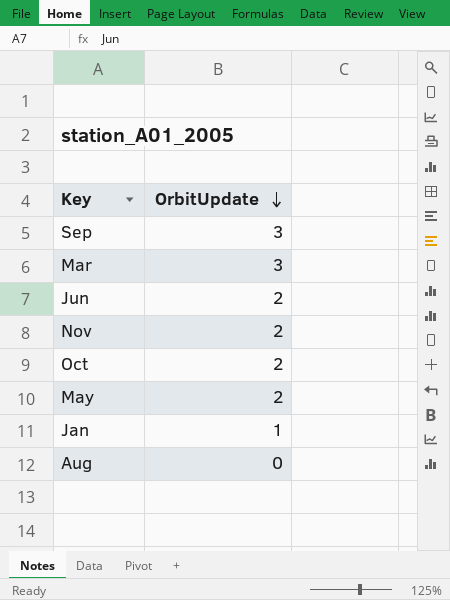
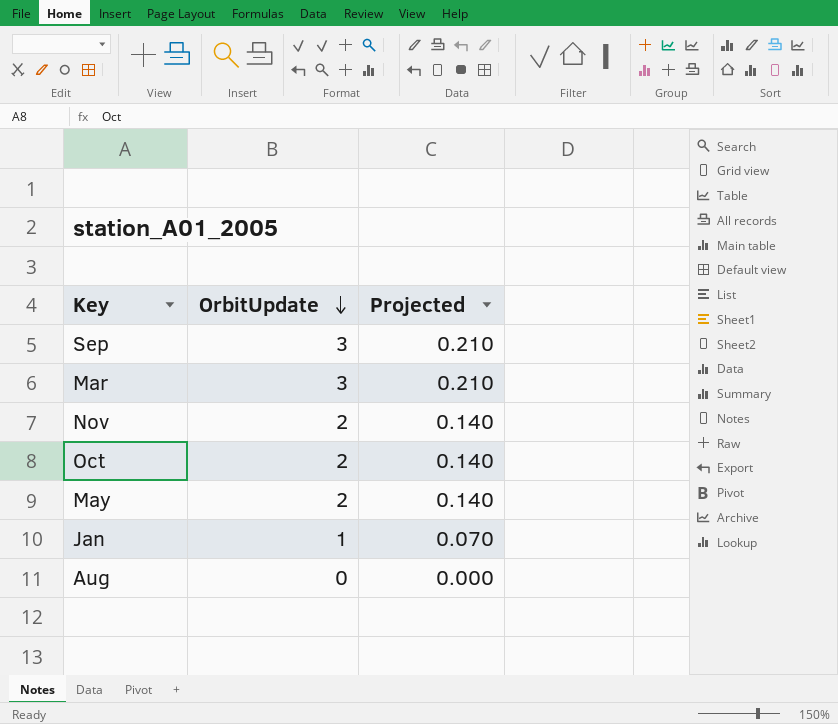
column Projected | formula: none -> [OrbitUpdate] * 0.07
row Jun: 2 -> none

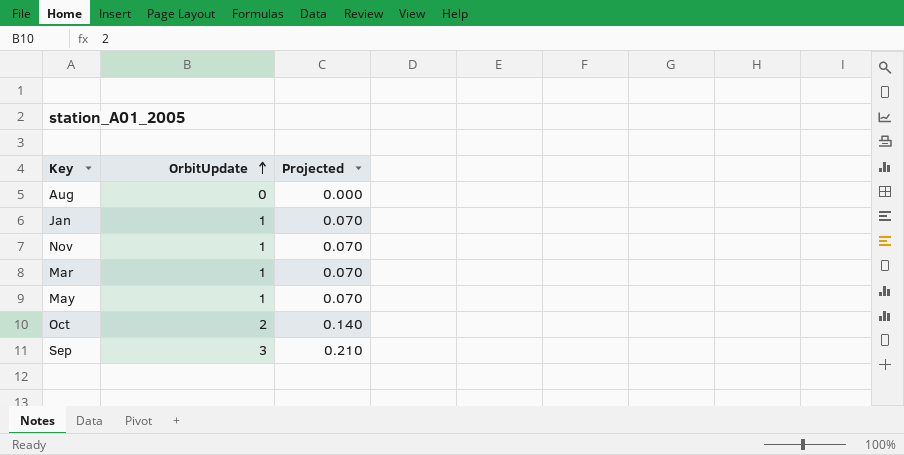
row order: OrbitUpdate descending -> OrbitUpdate ascending
Nov | OrbitUpdate: 2 -> 1
Nov | Projected: 0.140 -> 0.070
Mar | OrbitUpdate: 3 -> 1
Mar | Projected: 0.210 -> 0.070
May | OrbitUpdate: 2 -> 1
May | Projected: 0.140 -> 0.070

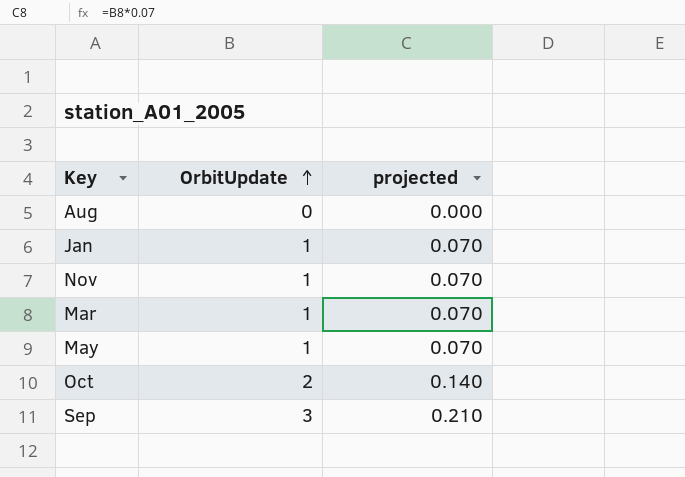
column name: Projected -> projected

